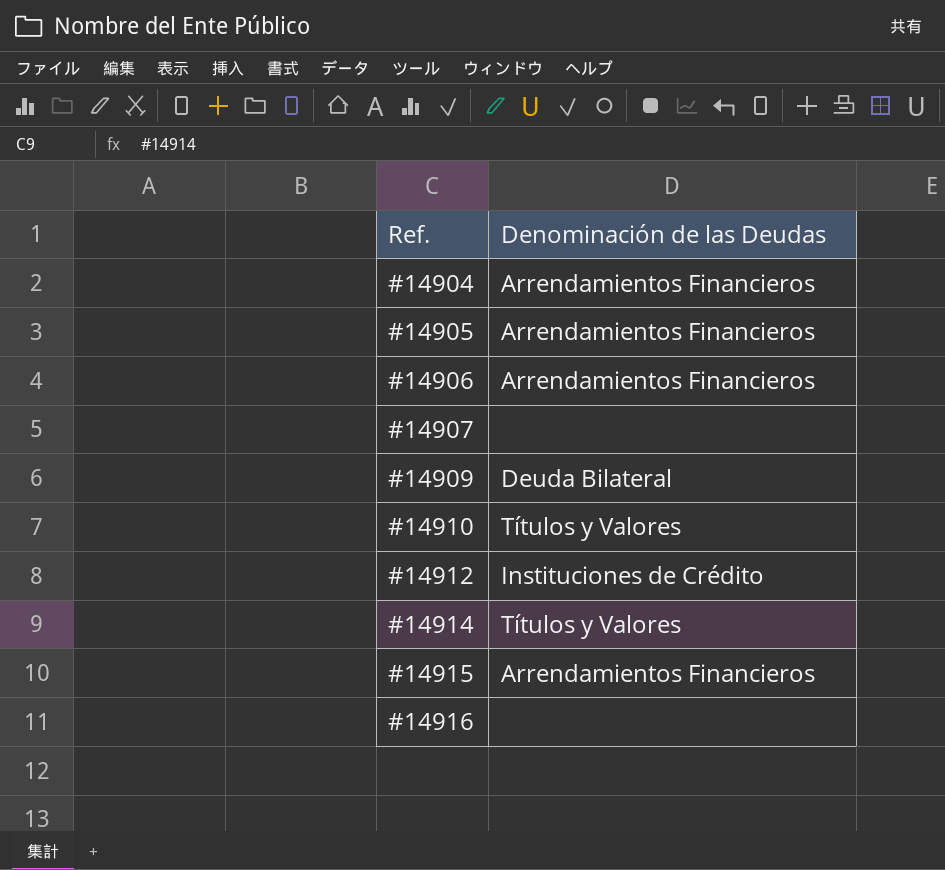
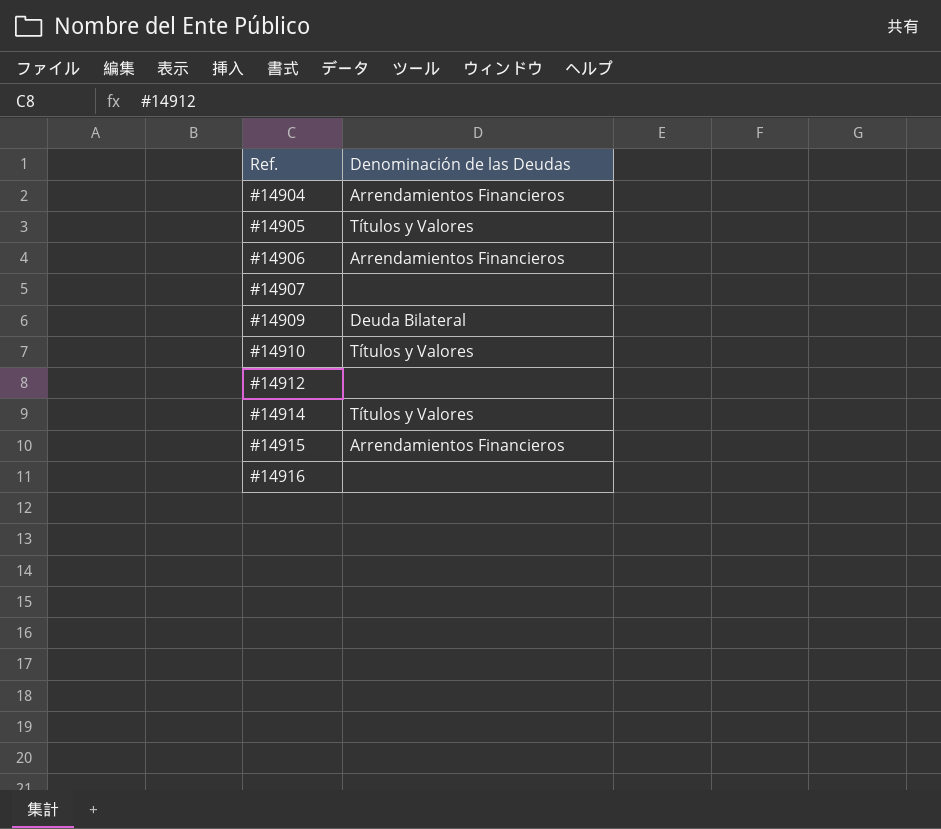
#14905 | Denominación de las Deudas: Arrendamientos Financieros -> Títulos y Valores
#14912 | Denominación de las Deudas: Instituciones de Crédito -> none

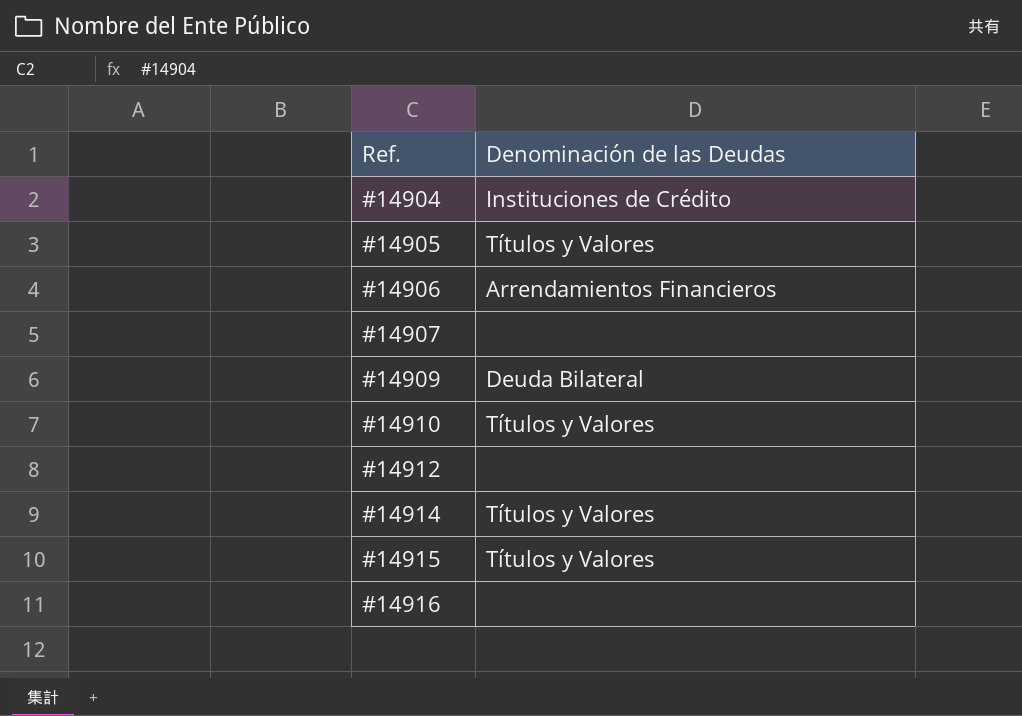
#14904 | Denominación de las Deudas: Arrendamientos Financieros -> Instituciones de Crédito
#14915 | Denominación de las Deudas: Arrendamientos Financieros -> Títulos y Valores

